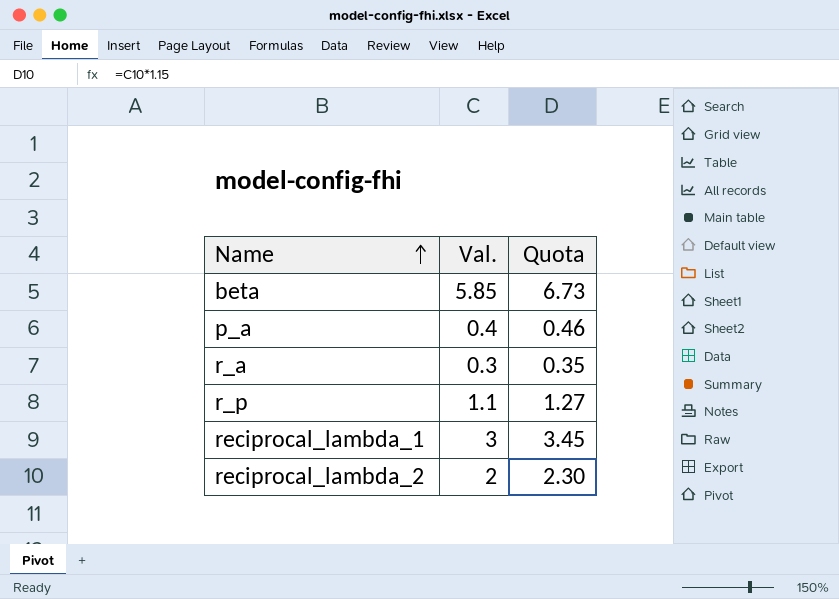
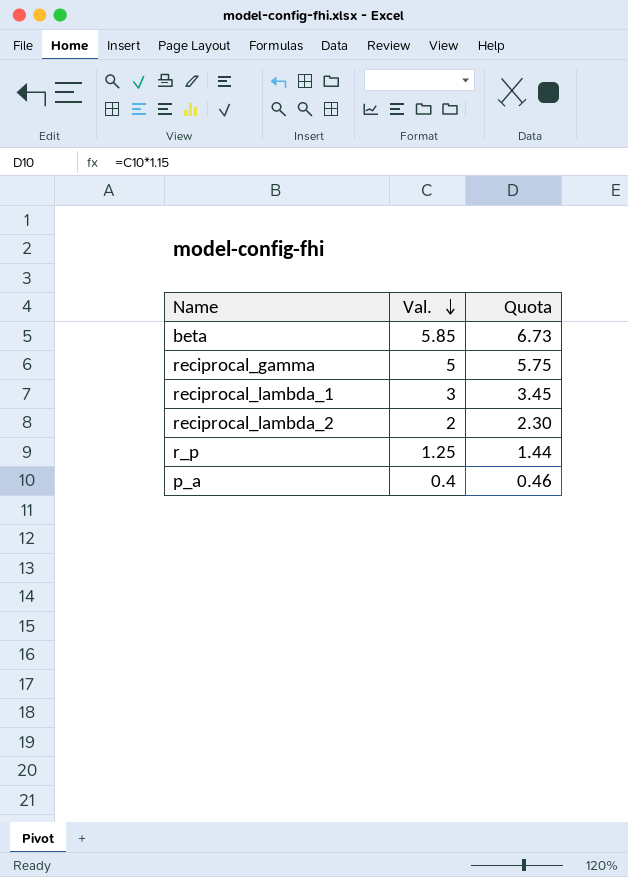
row order: Name ascending -> Val. descending
row r_a: 0.3 | 0.35 -> none
row reciprocal_gamma: none -> 5 | 5.75
r_p | Val.: 1.1 -> 1.25
r_p | Quota: 1.27 -> 1.44

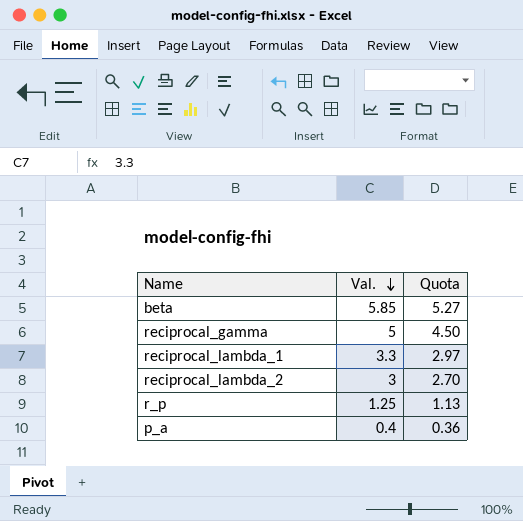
column Quota | formula: [Val.] * 1.15 -> [Val.] * 0.9
reciprocal_lambda_1 | Val.: 3 -> 3.3
reciprocal_lambda_2 | Val.: 2 -> 3

